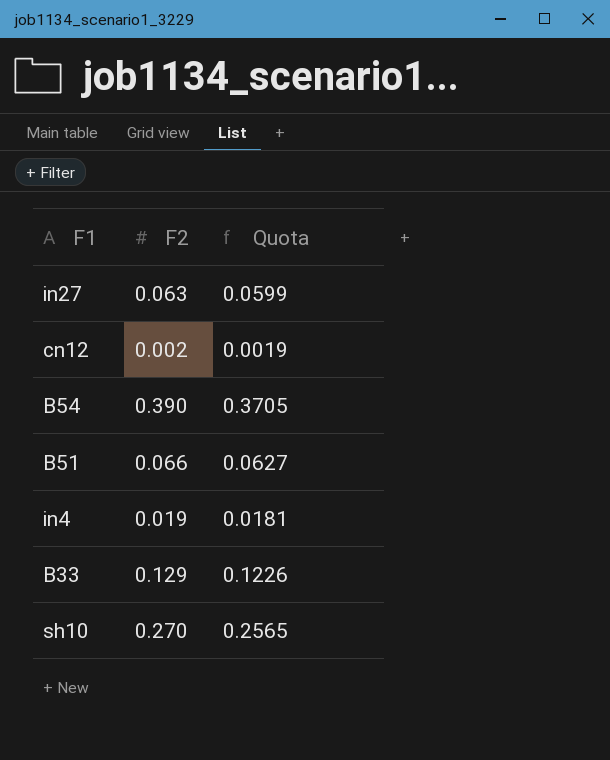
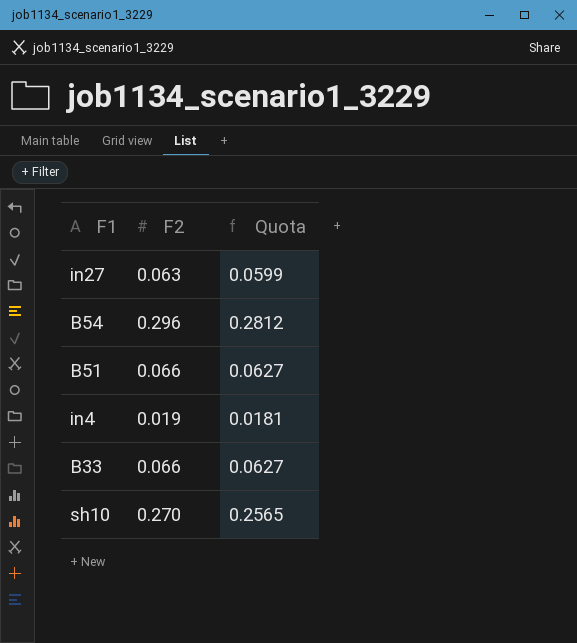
row cn12: 0.002 | 0.0019 -> none
B54 | F2: 0.390 -> 0.296
B54 | Quota: 0.3705 -> 0.2812
B33 | F2: 0.129 -> 0.066
B33 | Quota: 0.1226 -> 0.0627

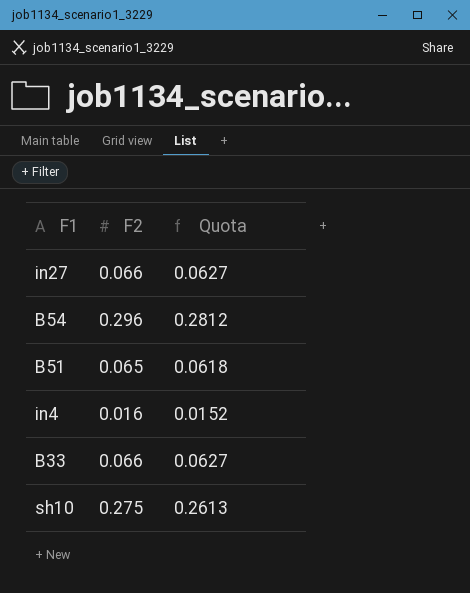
in27 | F2: 0.063 -> 0.066
in27 | Quota: 0.0599 -> 0.0627
B51 | F2: 0.066 -> 0.065
B51 | Quota: 0.0627 -> 0.0618
in4 | F2: 0.019 -> 0.016
in4 | Quota: 0.0181 -> 0.0152
sh10 | F2: 0.270 -> 0.275
sh10 | Quota: 0.2565 -> 0.2613

